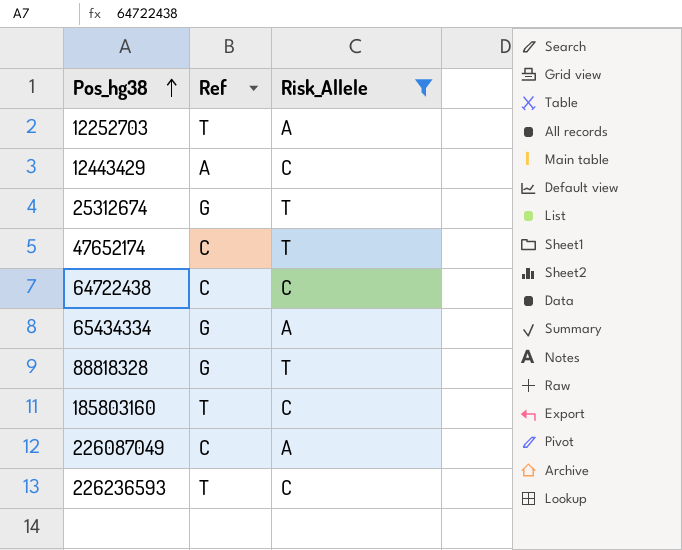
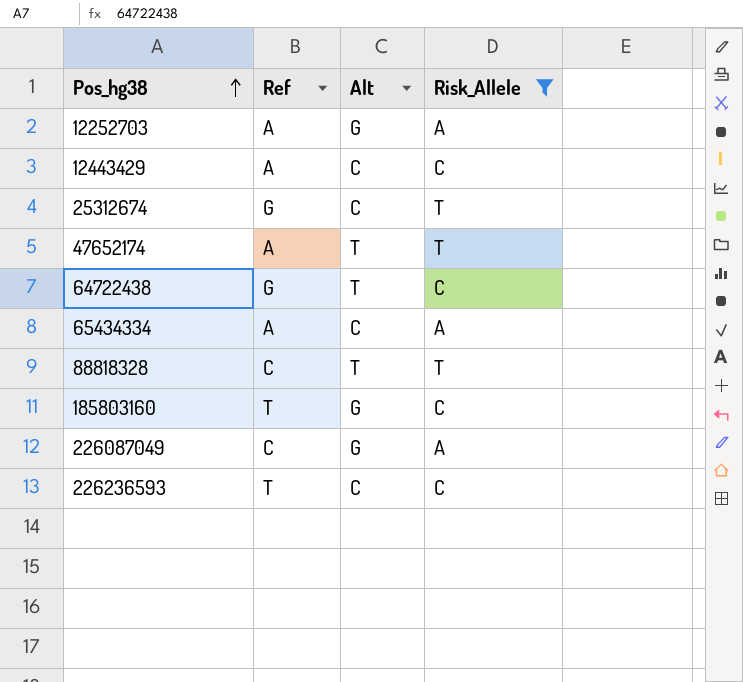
column Alt | position: none -> 3
12252703 | Ref: T -> A
47652174 | Ref: C -> A
64722438 | Ref: C -> G
65434334 | Ref: G -> A
88818328 | Ref: G -> C

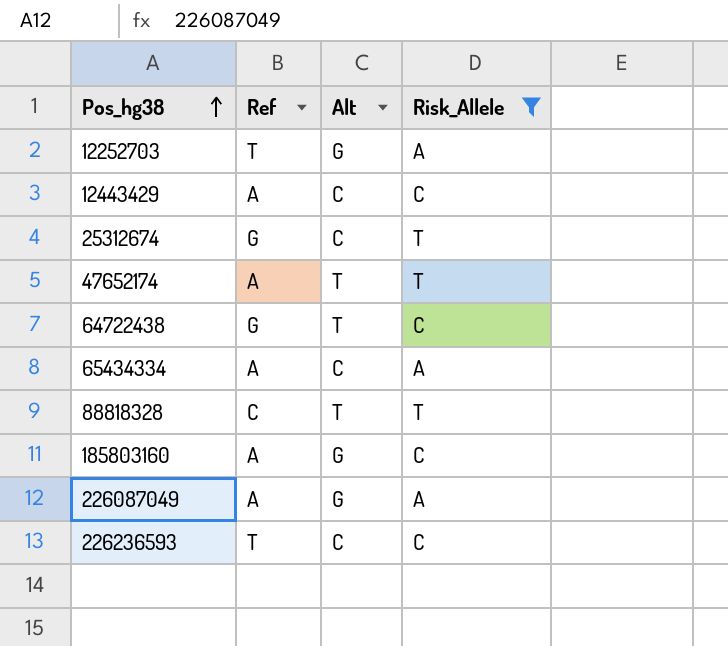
12252703 | Ref: A -> T
185803160 | Ref: T -> A
226087049 | Ref: C -> A

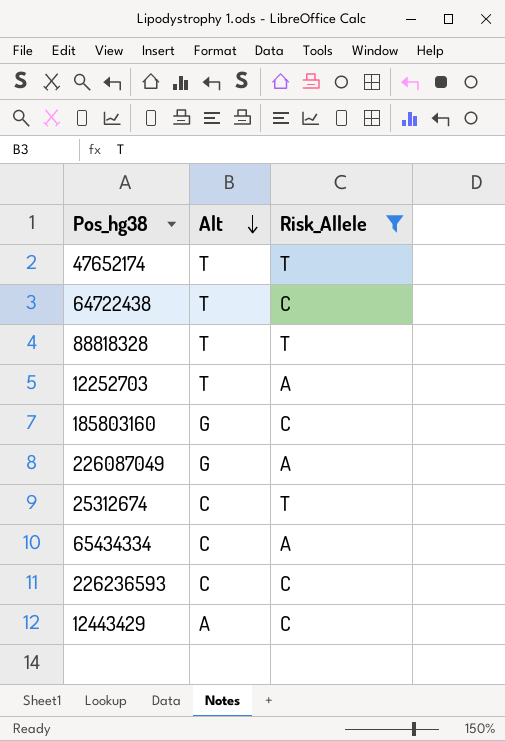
row order: Pos_hg38 ascending -> Alt descending
column Ref | position: 2 -> none
12252703 | Alt: G -> T
12443429 | Alt: C -> A

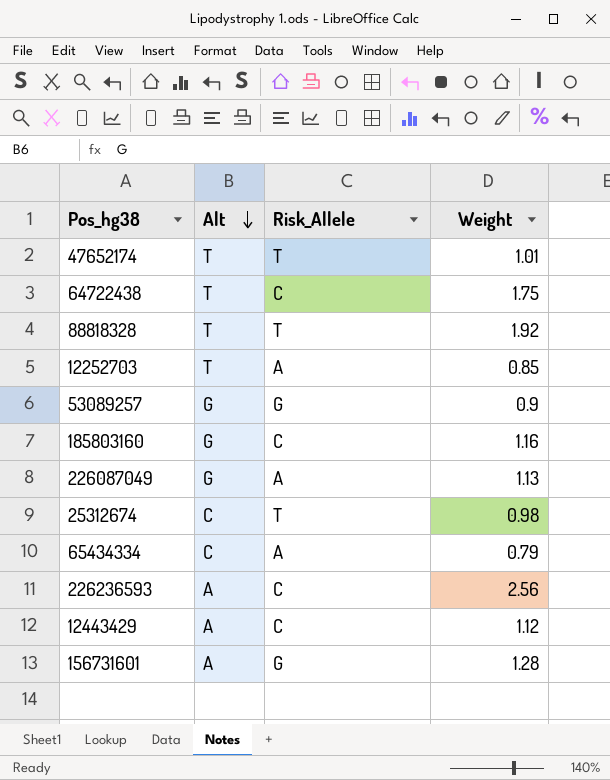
filter: Risk_Allele != G -> none
column Weight | position: none -> 4
226236593 | Alt: C -> A

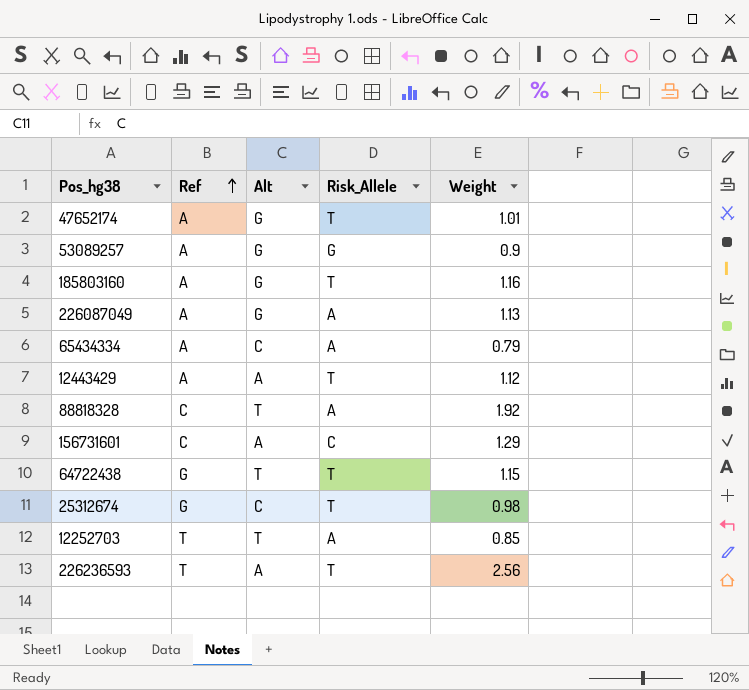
row order: Alt descending -> Ref ascending
column Ref | position: none -> 2
47652174 | Alt: T -> G
185803160 | Risk_Allele: C -> T
12443429 | Risk_Allele: C -> T
88818328 | Risk_Allele: T -> A
156731601 | Risk_Allele: G -> C
156731601 | Weight: 1.28 -> 1.29
64722438 | Risk_Allele: C -> T
64722438 | Weight: 1.75 -> 1.15
226236593 | Risk_Allele: C -> T

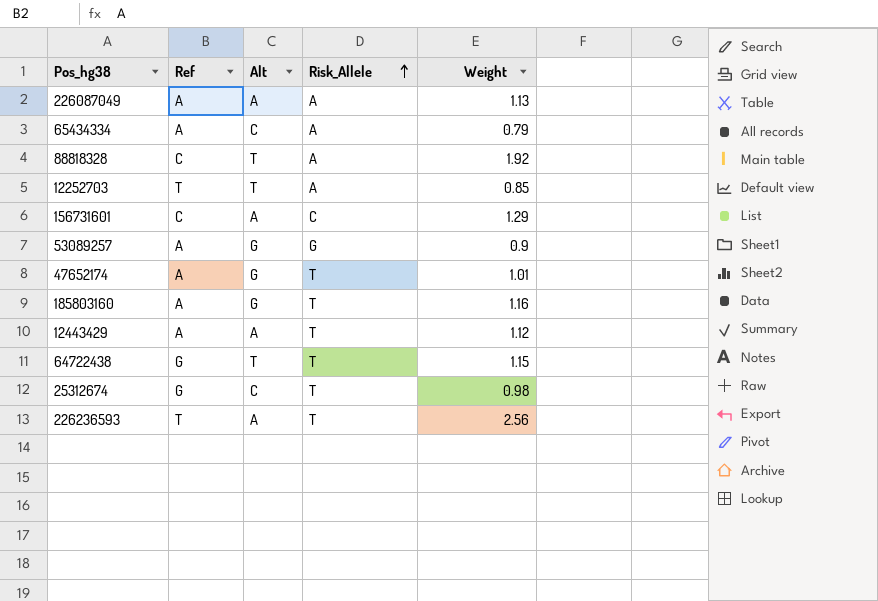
row order: Ref ascending -> Risk_Allele ascending
226087049 | Alt: G -> A

